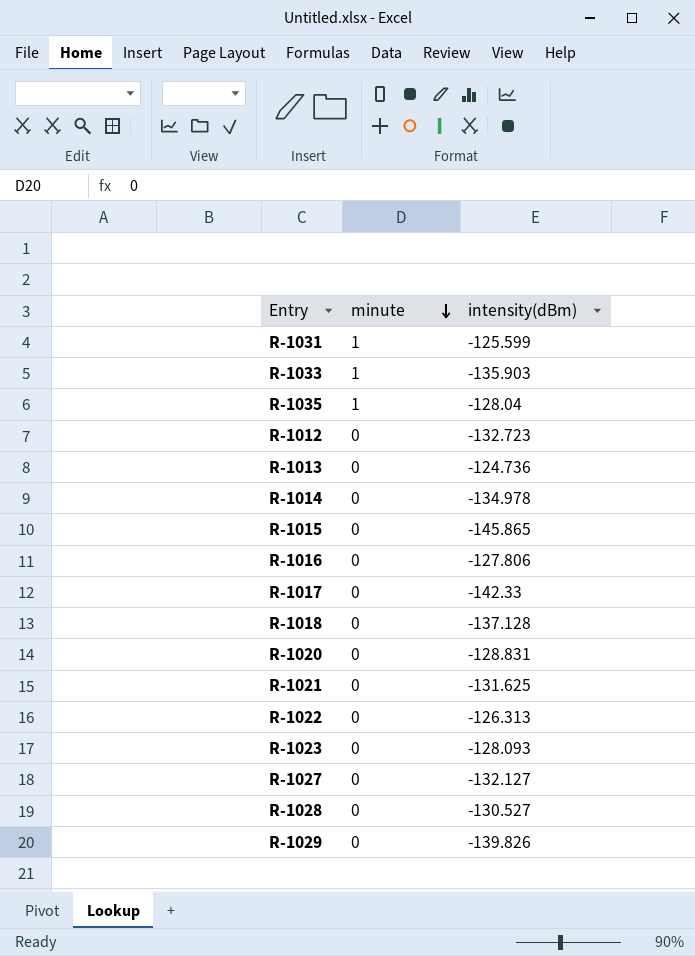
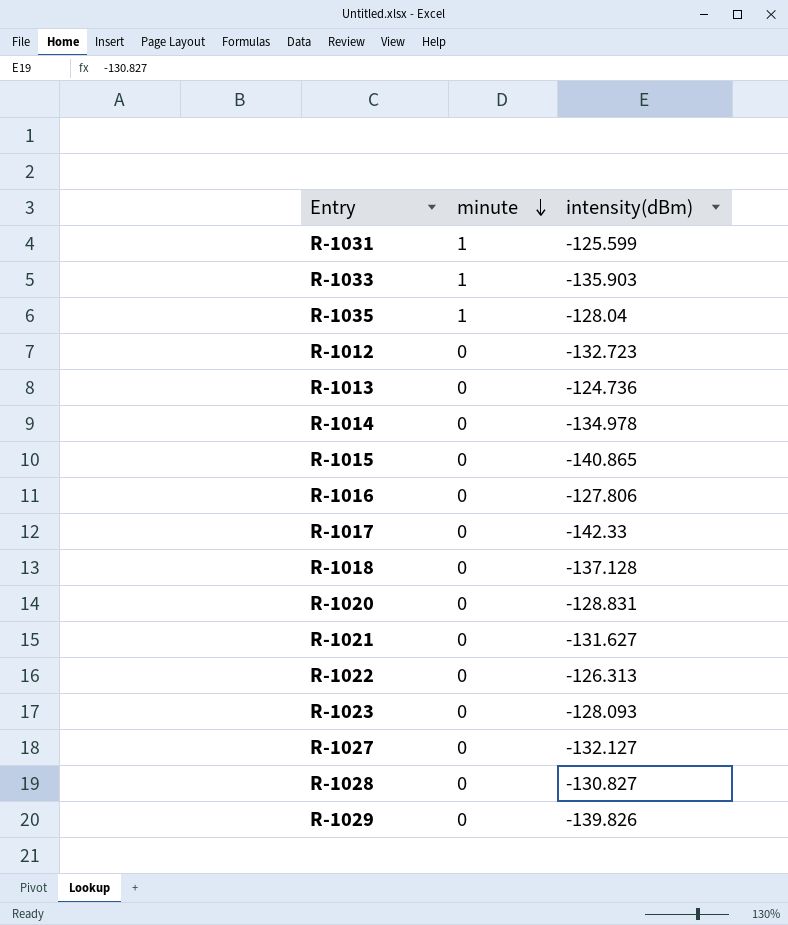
R-1015 | intensity(dBm): -145.865 -> -140.865
R-1021 | intensity(dBm): -131.625 -> -131.627
R-1028 | intensity(dBm): -130.527 -> -130.827

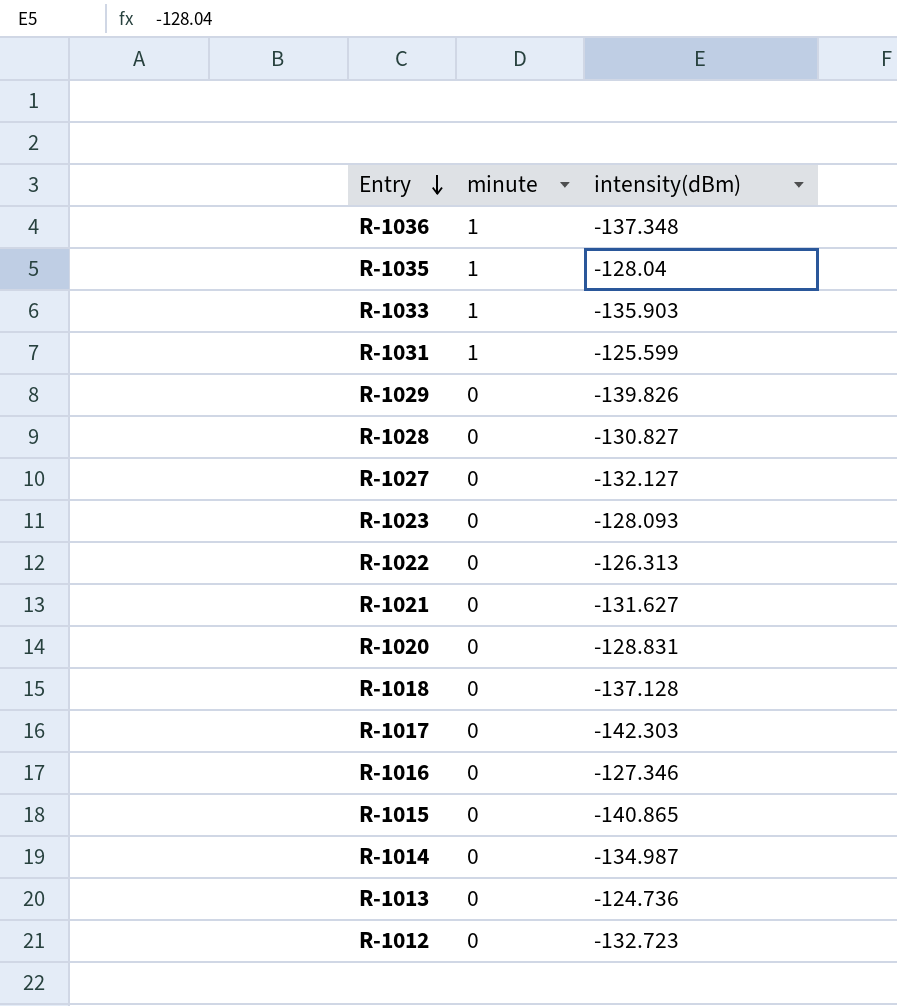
row order: minute descending -> Entry descending
row R-1036: none -> 1 | -137.348
R-1017 | intensity(dBm): -142.33 -> -142.303
R-1016 | intensity(dBm): -127.806 -> -127.346
R-1014 | intensity(dBm): -134.978 -> -134.987

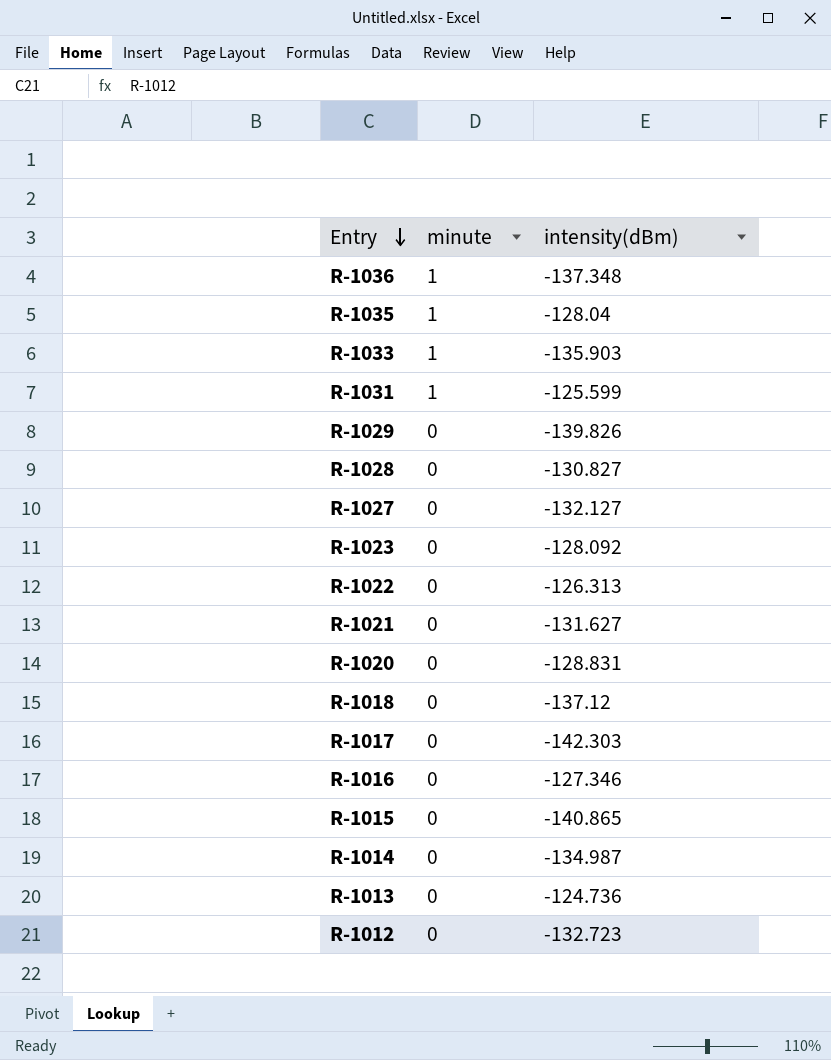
R-1023 | intensity(dBm): -128.093 -> -128.092
R-1018 | intensity(dBm): -137.128 -> -137.12

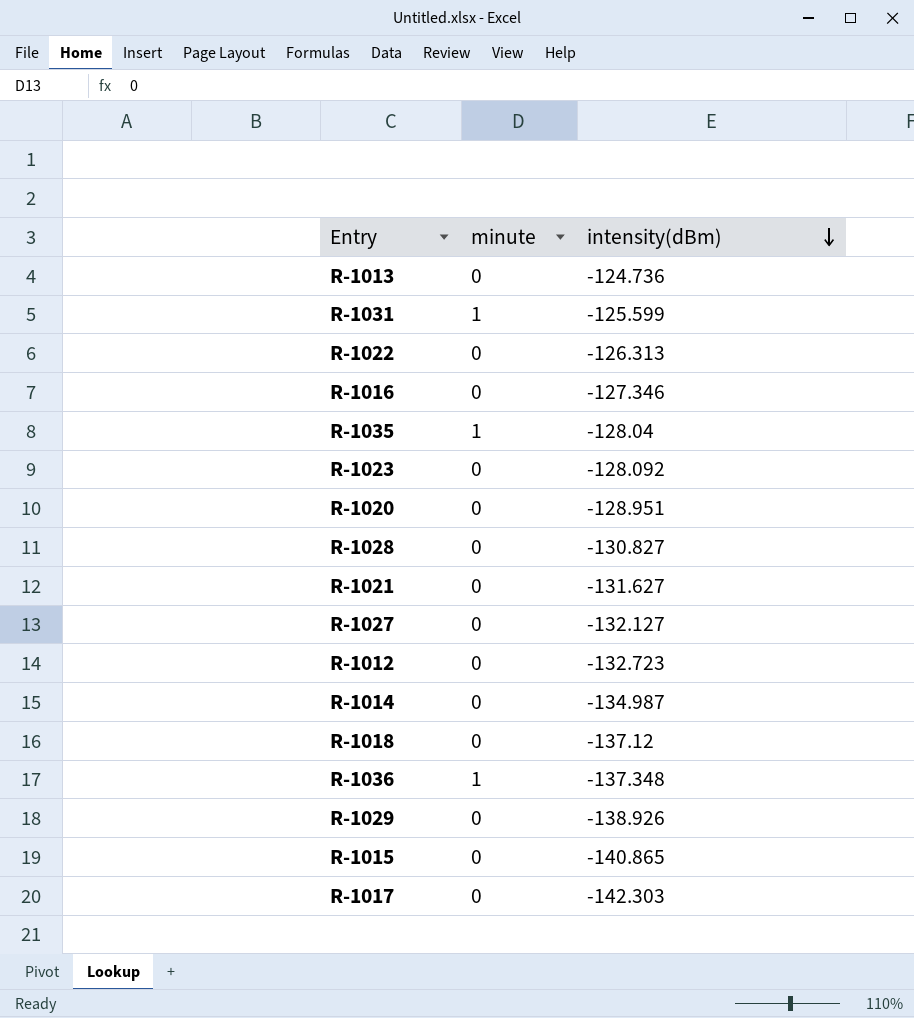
row order: Entry descending -> intensity(dBm) descending
row R-1033: 1 | -135.903 -> none
R-1020 | intensity(dBm): -128.831 -> -128.951
R-1029 | intensity(dBm): -139.826 -> -138.926

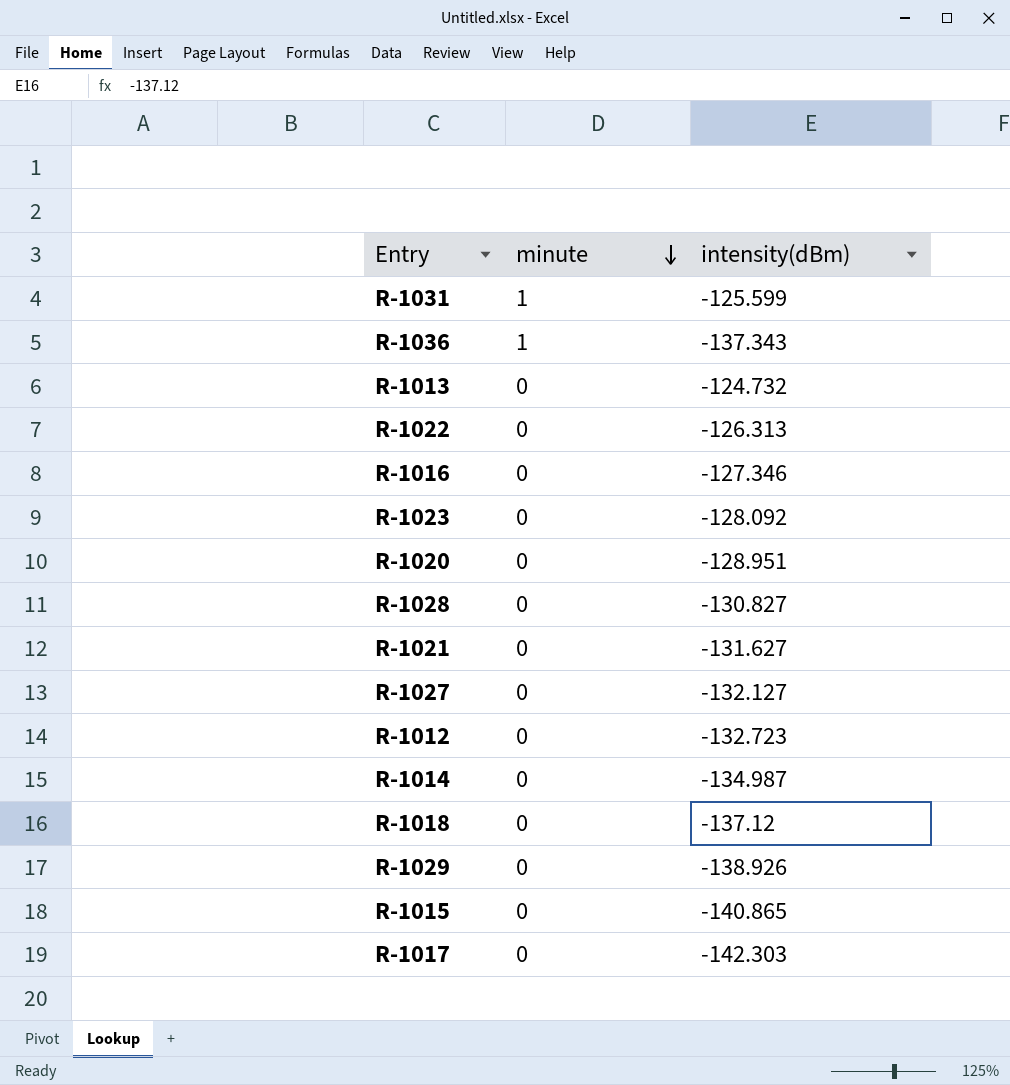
row order: intensity(dBm) descending -> minute descending
row R-1035: 1 | -128.04 -> none
R-1036 | intensity(dBm): -137.348 -> -137.343
R-1013 | intensity(dBm): -124.736 -> -124.732

